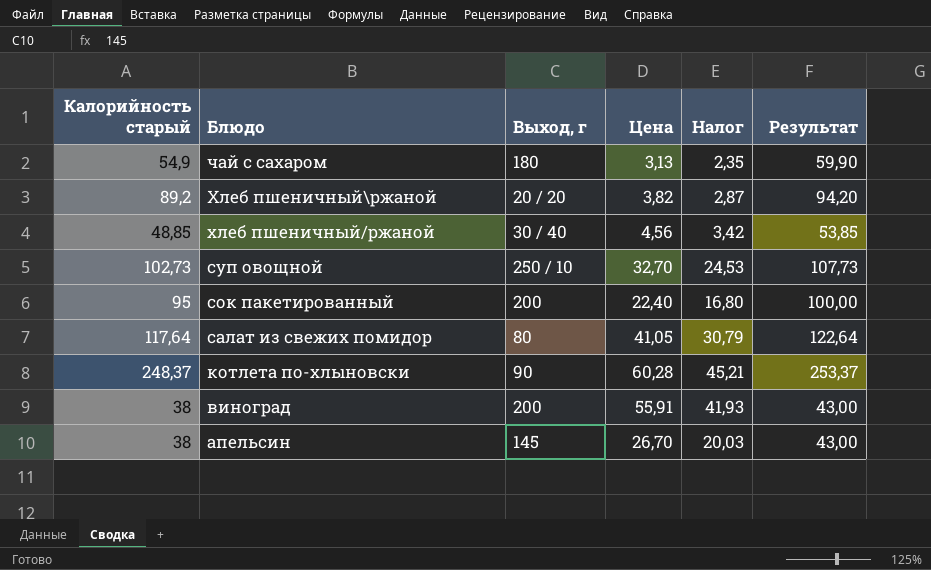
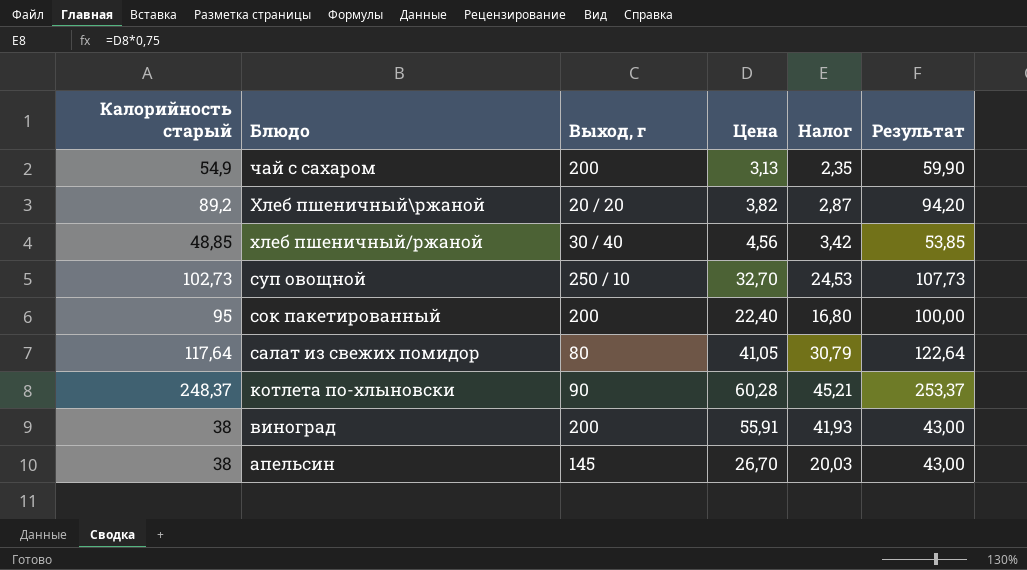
чай с сахаром | Выход, г: 180 -> 200

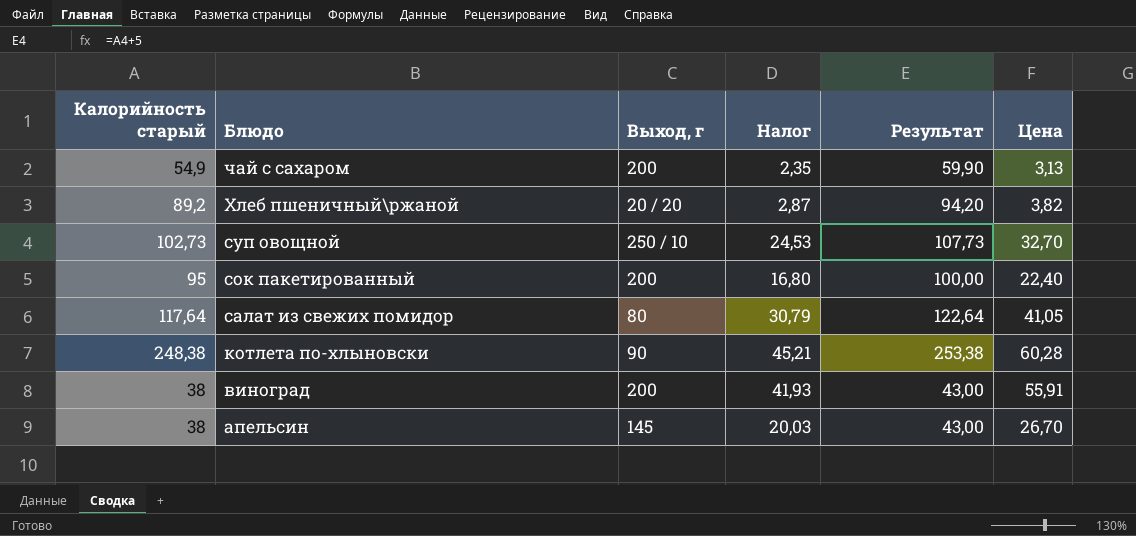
column Цена | position: 4 -> 6
row хлеб пшеничный/ржаной: 48,85 | 30 / 40 | 4,56 | 3,42 | 53,85 -> none
котлета по-хлыновски | Калорийность старый: 248,37 -> 248,38
котлета по-хлыновски | Результат: 253,37 -> 253,38

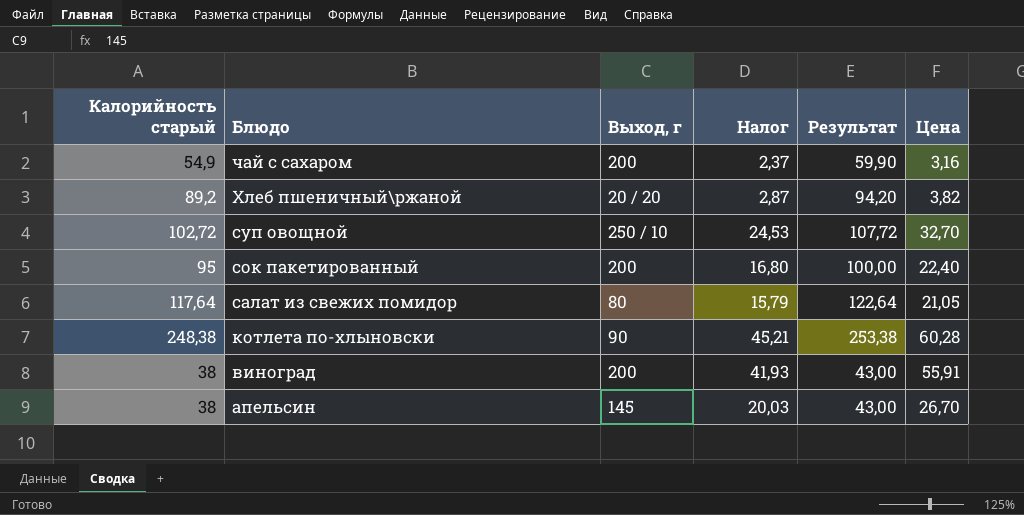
чай с сахаром | Налог: 2,35 -> 2,37
чай с сахаром | Цена: 3,13 -> 3,16
суп овощной | Калорийность старый: 102,73 -> 102,72
суп овощной | Результат: 107,73 -> 107,72
салат из свежих помидор | Налог: 30,79 -> 15,79
салат из свежих помидор | Цена: 41,05 -> 21,05

